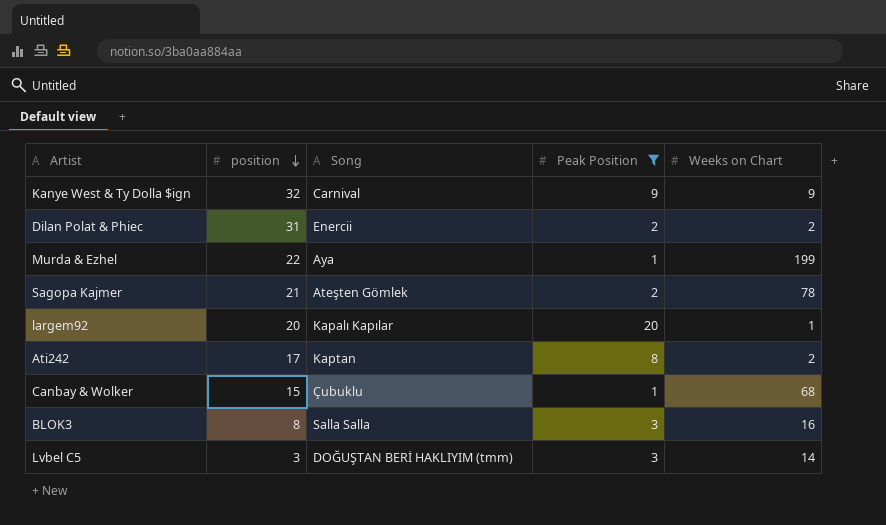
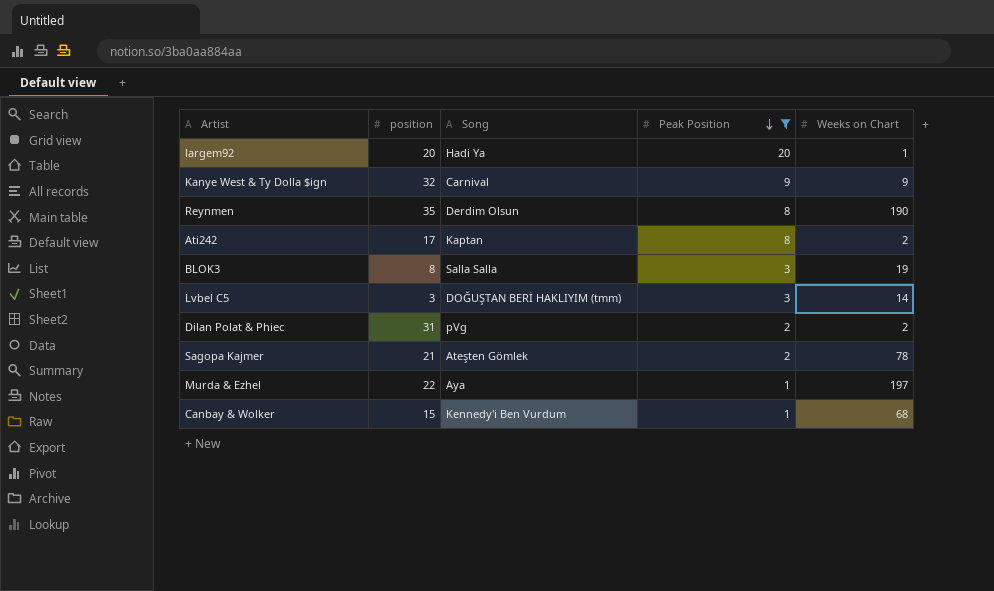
row order: position descending -> Peak Position descending
largem92 | Song: Kapalı Kapılar -> Hadi Ya
row Reynmen: none -> 35 | Derdim Olsun | 8 | 190
BLOK3 | Weeks on Chart: 16 -> 19
Dilan Polat & Phiec | Song: Enercii -> pVg
Murda & Ezhel | Weeks on Chart: 199 -> 197
Canbay & Wolker | Song: Çubuklu -> Kennedy'i Ben Vurdum

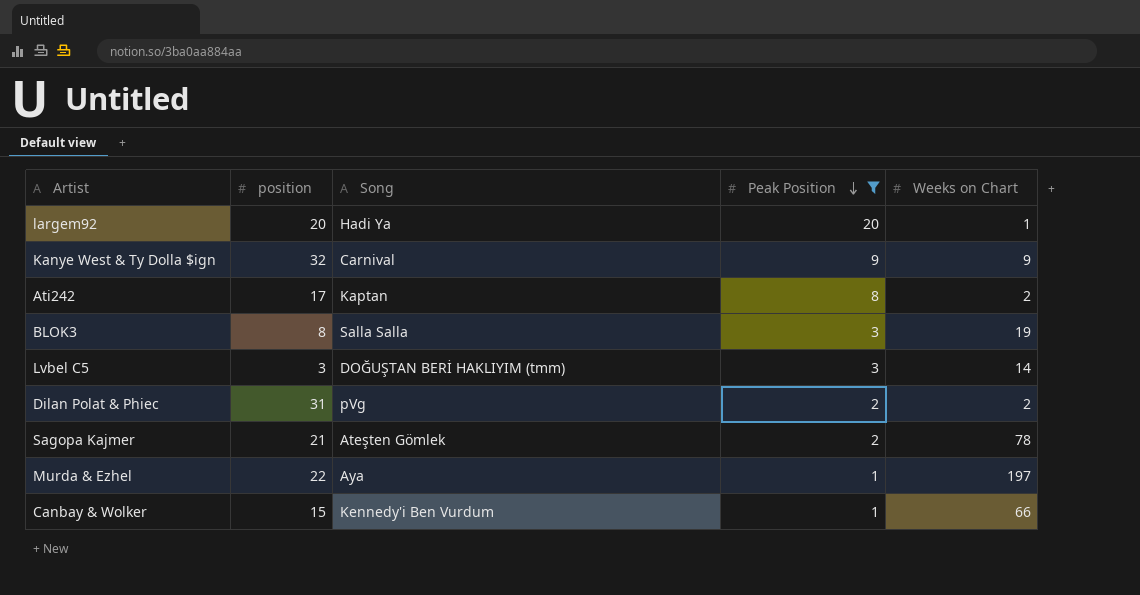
row Reynmen: 35 | Derdim Olsun | 8 | 190 -> none
Canbay & Wolker | Weeks on Chart: 68 -> 66

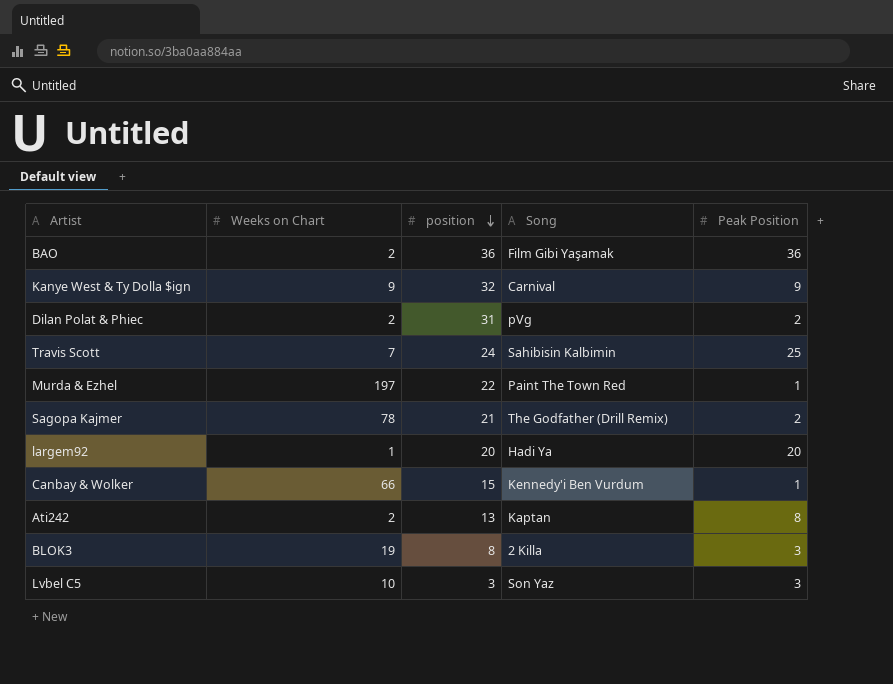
filter: Peak Position <= 20 -> none
row order: Peak Position descending -> position descending
column Weeks on Chart | position: 5 -> 2
Murda & Ezhel | Song: Aya -> Paint The Town Red
Sagopa Kajmer | Song: Ateşten Gömlek -> The Godfather (Drill Remix)
Ati242 | position: 17 -> 13
BLOK3 | Song: Salla Salla -> 2 Killa
Lvbel C5 | Weeks on Chart: 14 -> 10
Lvbel C5 | Song: DOĞUŞTAN BERİ HAKLIYIM (tmm) -> Son Yaz

